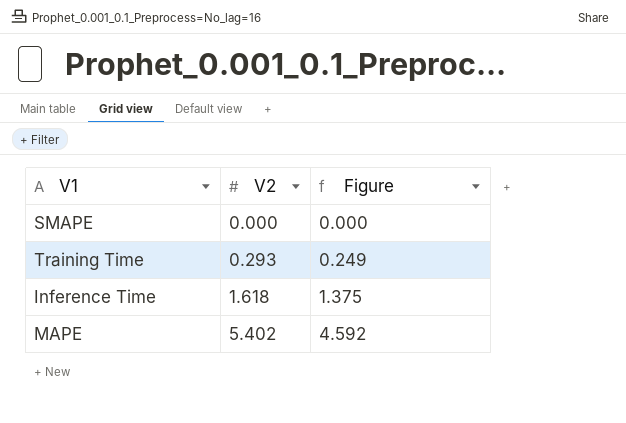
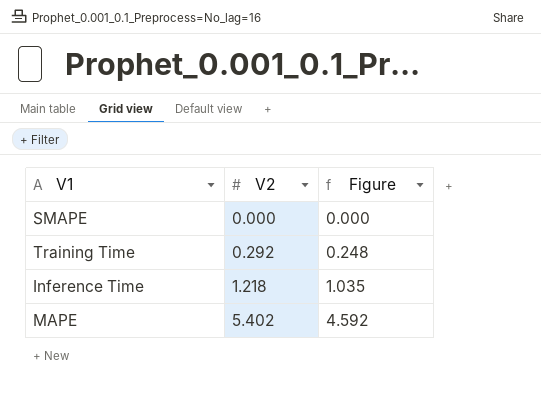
Training Time | V2: 0.293 -> 0.292
Training Time | Figure: 0.249 -> 0.248
Inference Time | V2: 1.618 -> 1.218
Inference Time | Figure: 1.375 -> 1.035

